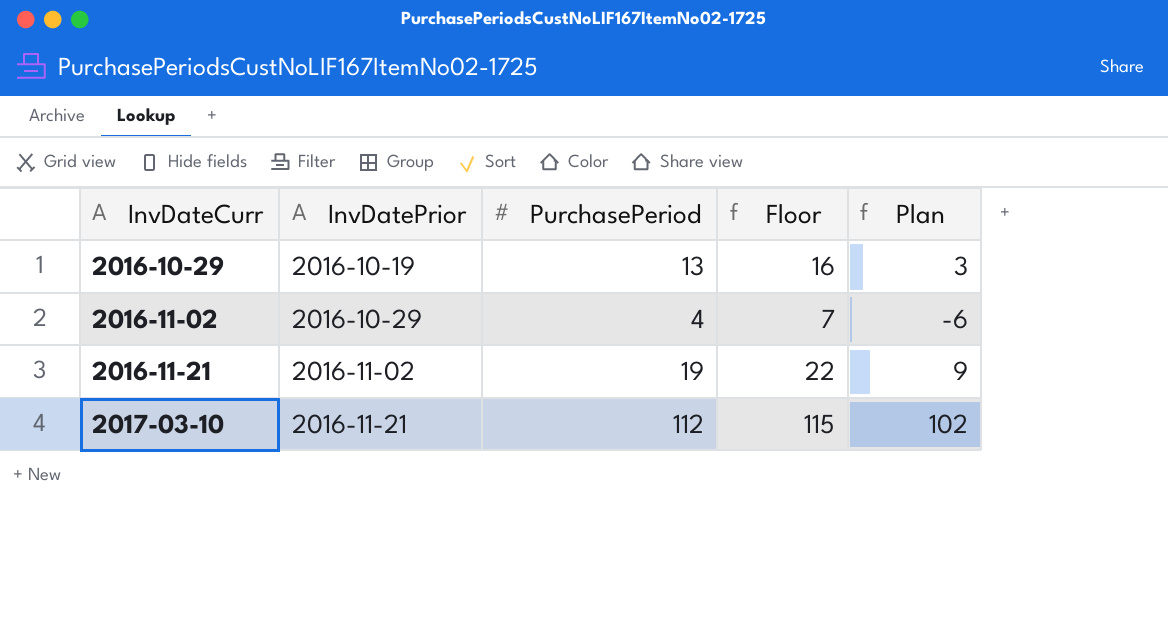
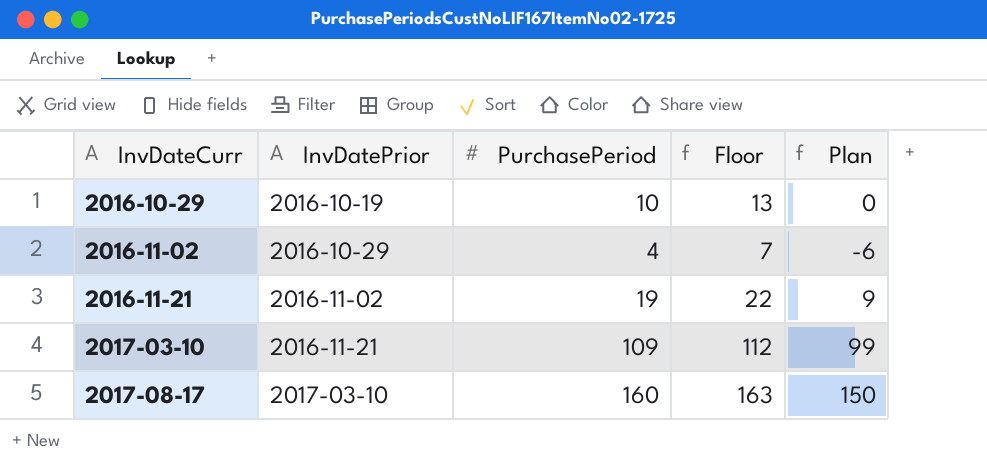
2016-10-29 | PurchasePeriod: 13 -> 10
2016-10-29 | Floor: 16 -> 13
2016-10-29 | Plan: 3 -> 0
2017-03-10 | PurchasePeriod: 112 -> 109
2017-03-10 | Floor: 115 -> 112
2017-03-10 | Plan: 102 -> 99
row 2017-08-17: none -> 2017-03-10 | 160 | 163 | 150

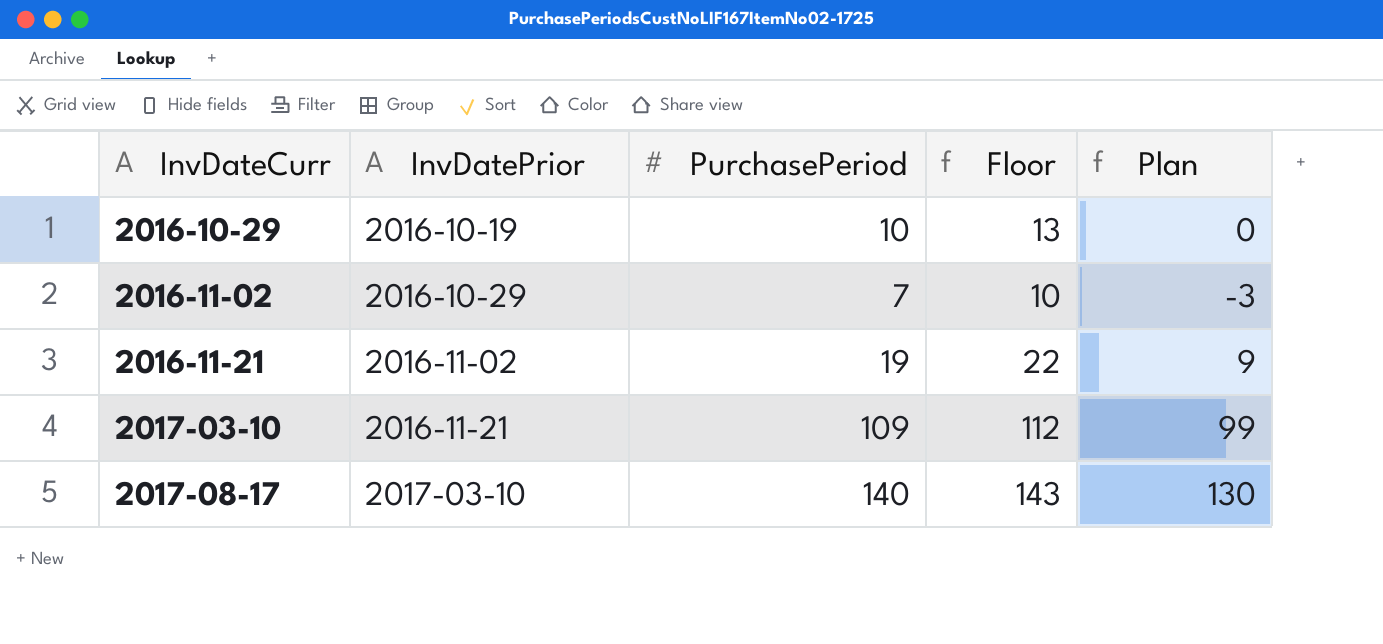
2016-11-02 | PurchasePeriod: 4 -> 7
2016-11-02 | Floor: 7 -> 10
2016-11-02 | Plan: -6 -> -3
2017-08-17 | PurchasePeriod: 160 -> 140
2017-08-17 | Floor: 163 -> 143
2017-08-17 | Plan: 150 -> 130

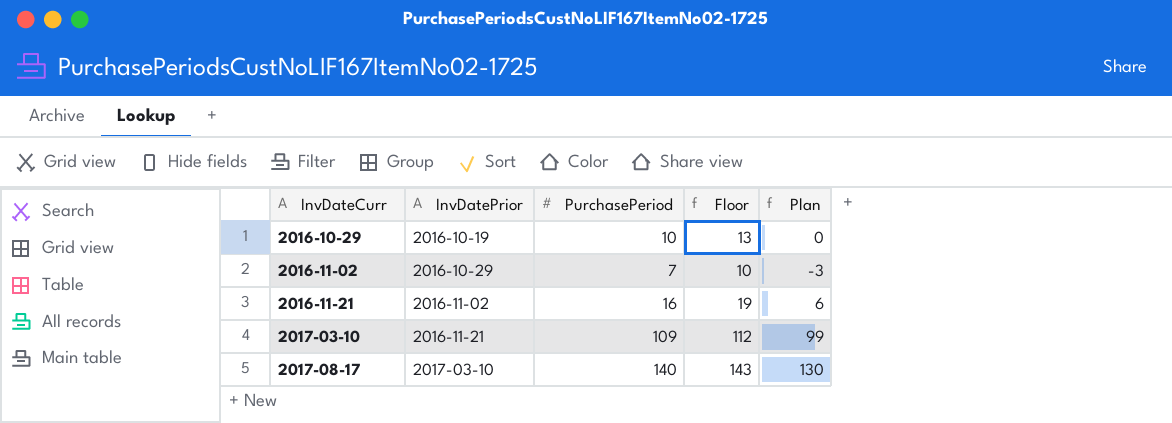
2016-11-21 | PurchasePeriod: 19 -> 16
2016-11-21 | Floor: 22 -> 19
2016-11-21 | Plan: 9 -> 6

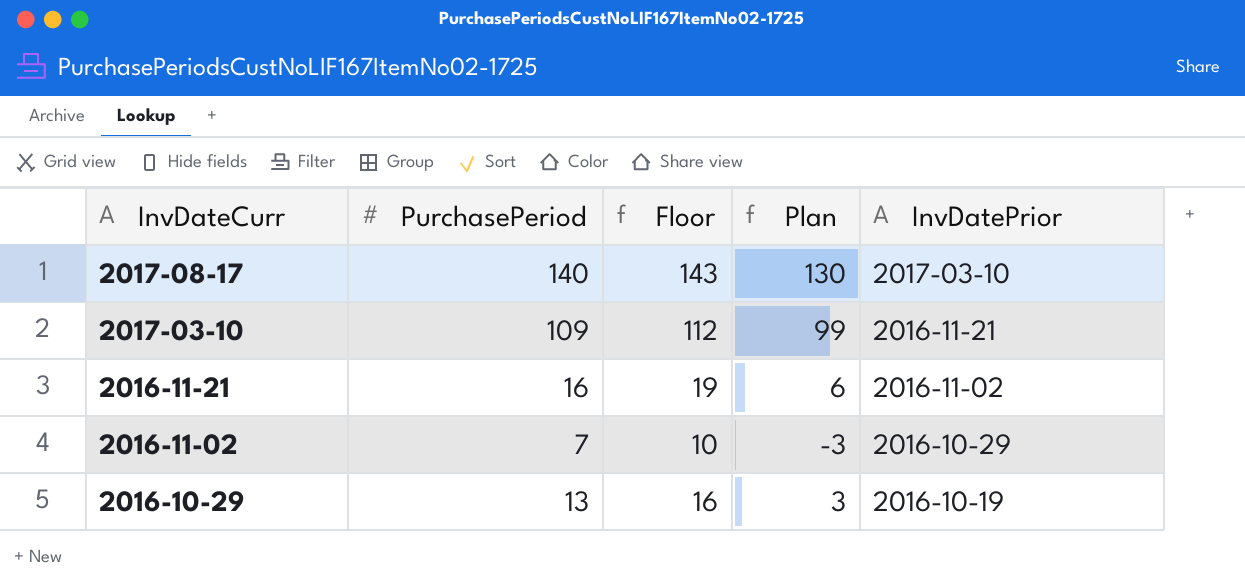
row order: InvDateCurr ascending -> InvDateCurr descending
column InvDatePrior | position: 2 -> 5
2016-10-29 | PurchasePeriod: 10 -> 13
2016-10-29 | Floor: 13 -> 16
2016-10-29 | Plan: 0 -> 3

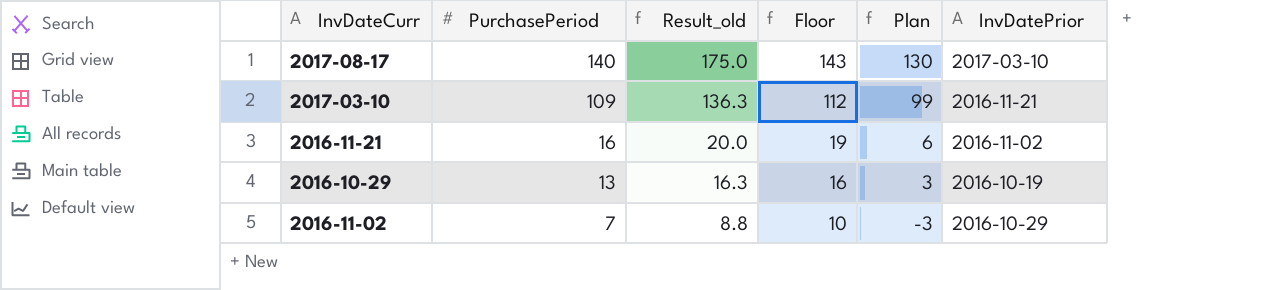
row order: InvDateCurr descending -> PurchasePeriod descending
column Result_old | formula: none -> [PurchasePeriod] * 1.25

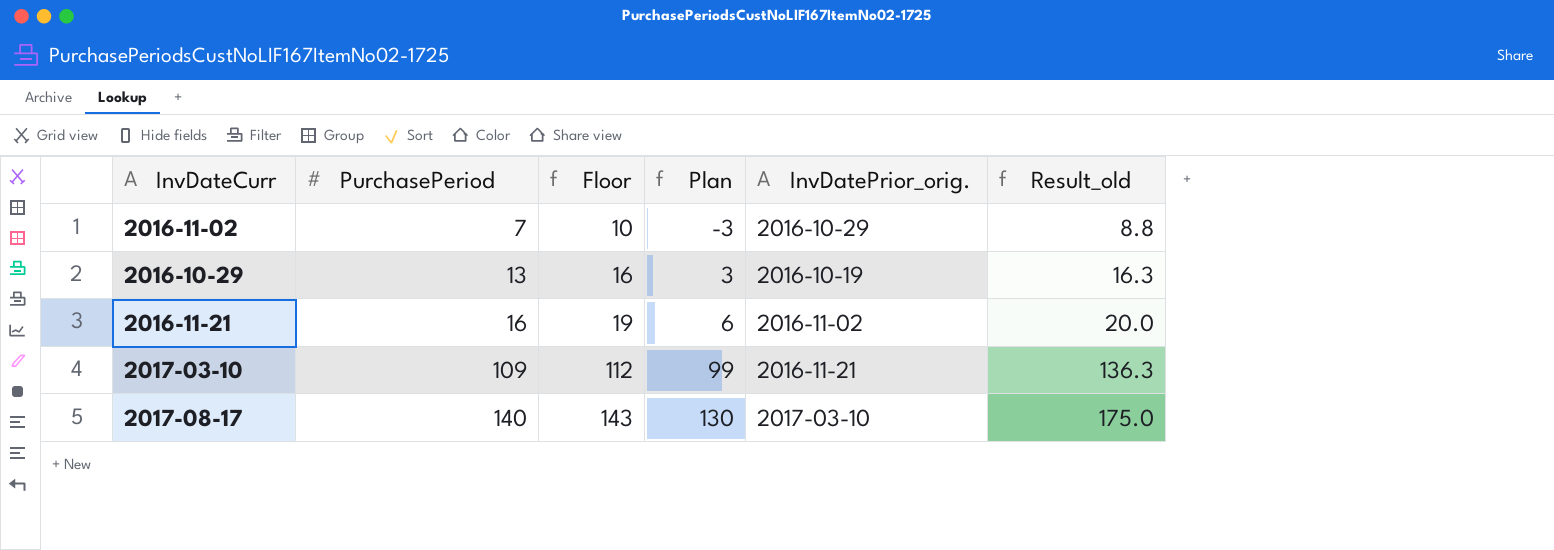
row order: PurchasePeriod descending -> PurchasePeriod ascending
column name: InvDatePrior -> InvDatePrior_orig.
column Result_old | position: 3 -> 6

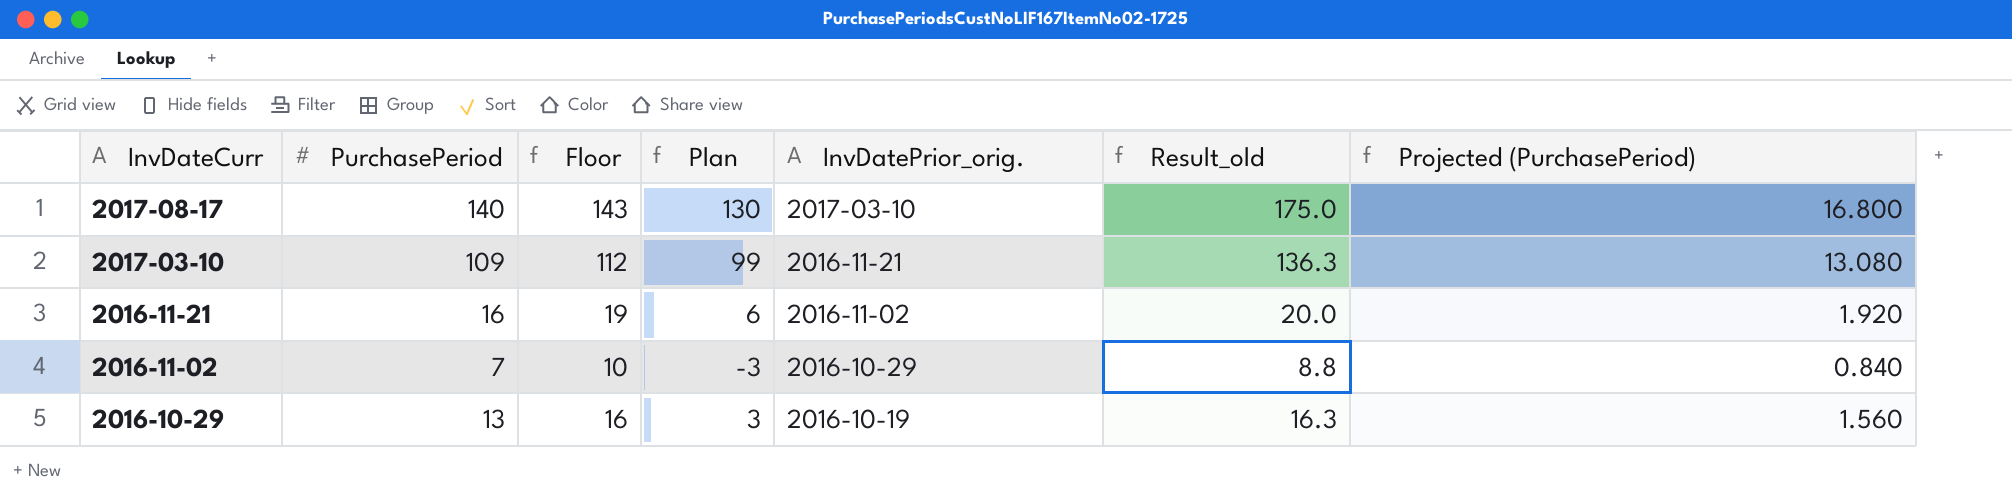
row order: PurchasePeriod ascending -> InvDateCurr descending
column Projected (PurchasePeriod) | formula: none -> [PurchasePeriod] * 0.12

